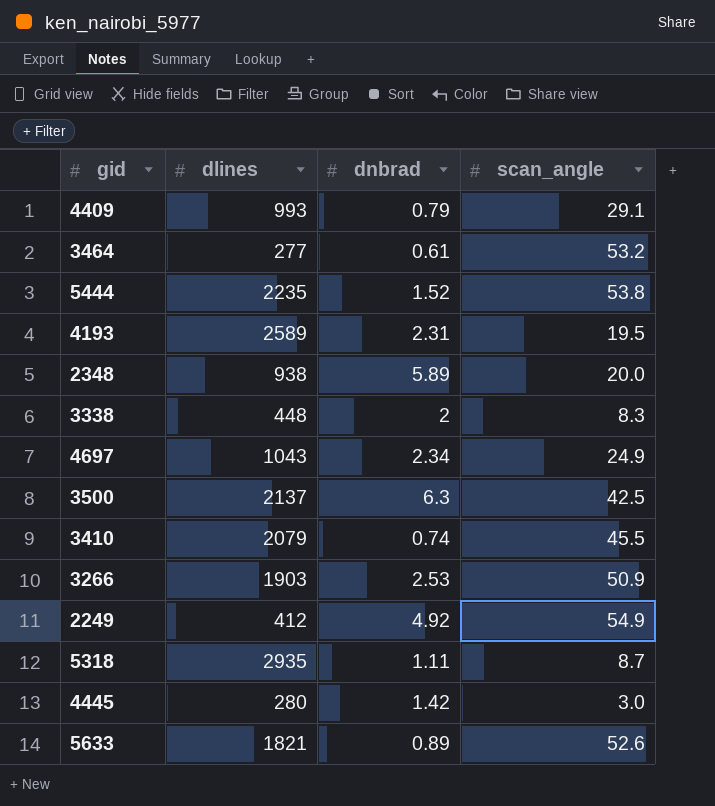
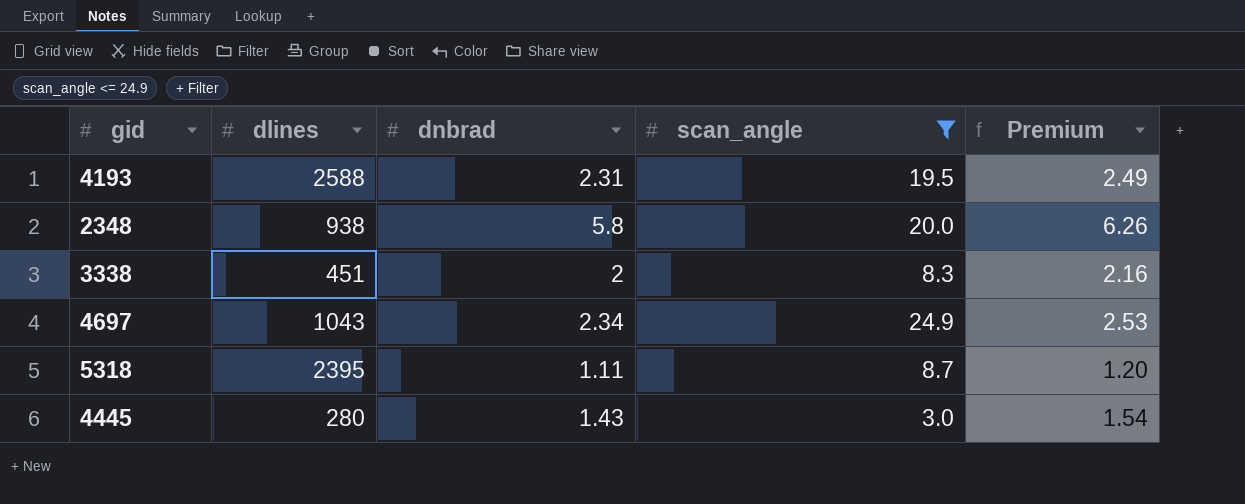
filter: none -> scan_angle <= 24.9
column Premium | formula: none -> [dnbrad] * 1.08
4193 | dlines: 2589 -> 2588
2348 | dnbrad: 5.89 -> 5.8
3338 | dlines: 448 -> 451
5318 | dlines: 2935 -> 2395
4445 | dnbrad: 1.42 -> 1.43

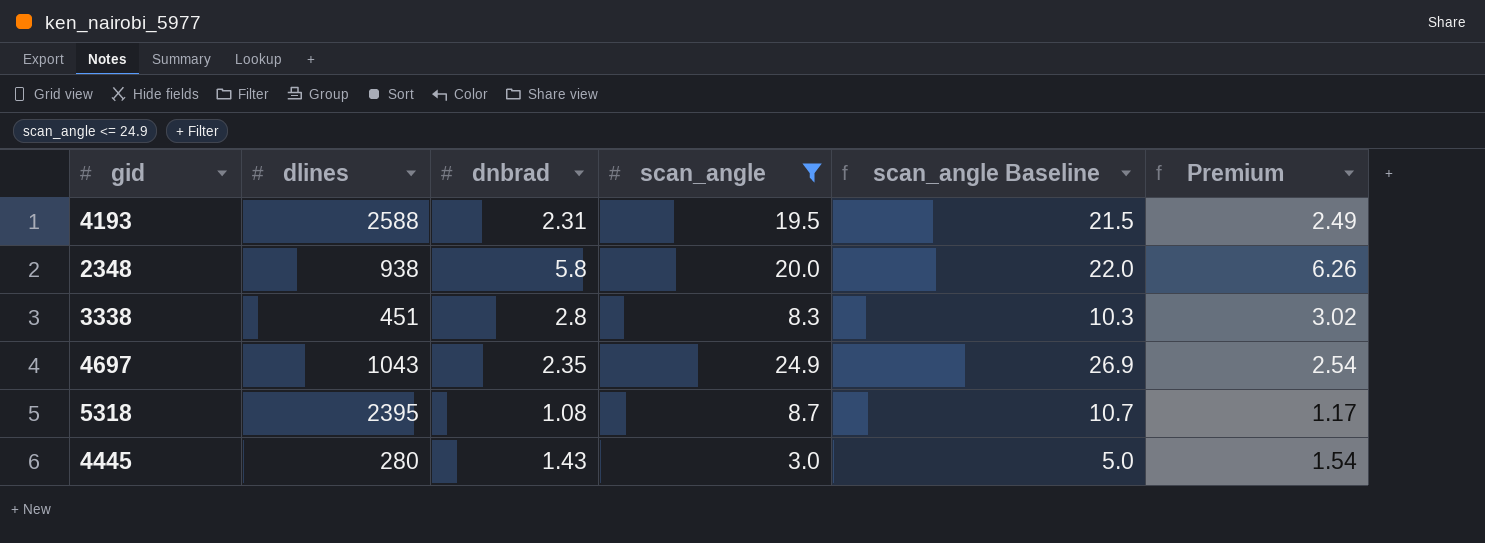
column scan_angle Baseline | formula: none -> [scan_angle] + 2
3338 | dnbrad: 2 -> 2.8
3338 | Premium: 2.16 -> 3.02
4697 | dnbrad: 2.34 -> 2.35
4697 | Premium: 2.53 -> 2.54
5318 | dnbrad: 1.11 -> 1.08
5318 | Premium: 1.20 -> 1.17

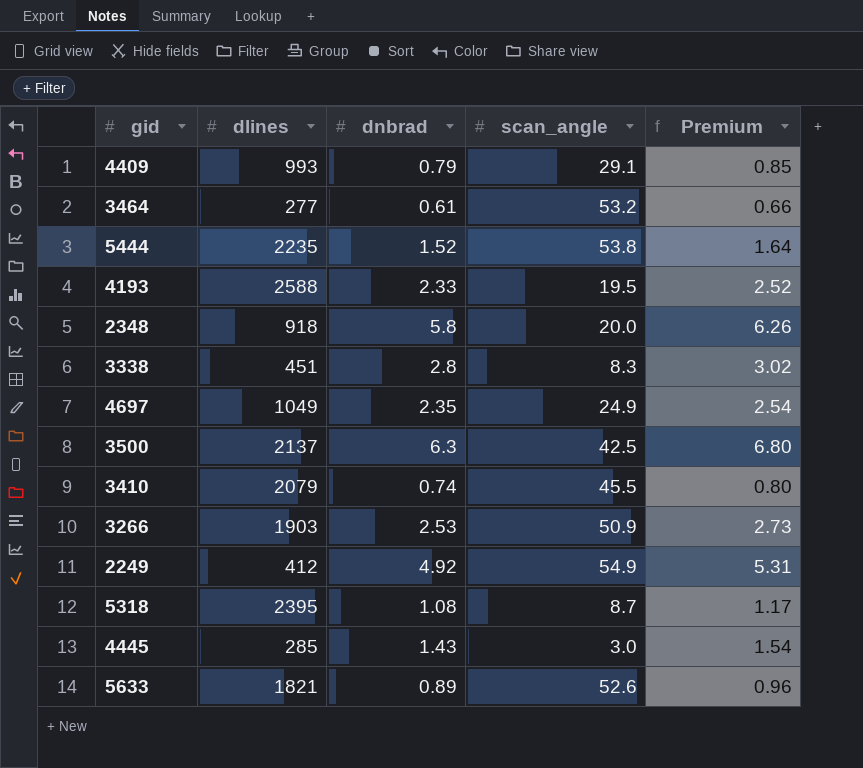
filter: scan_angle <= 24.9 -> none
column scan_angle Baseline | formula: [scan_angle] + 2 -> none
4193 | dnbrad: 2.31 -> 2.33
4193 | Premium: 2.49 -> 2.52
2348 | dlines: 938 -> 918
4697 | dlines: 1043 -> 1049
4445 | dlines: 280 -> 285

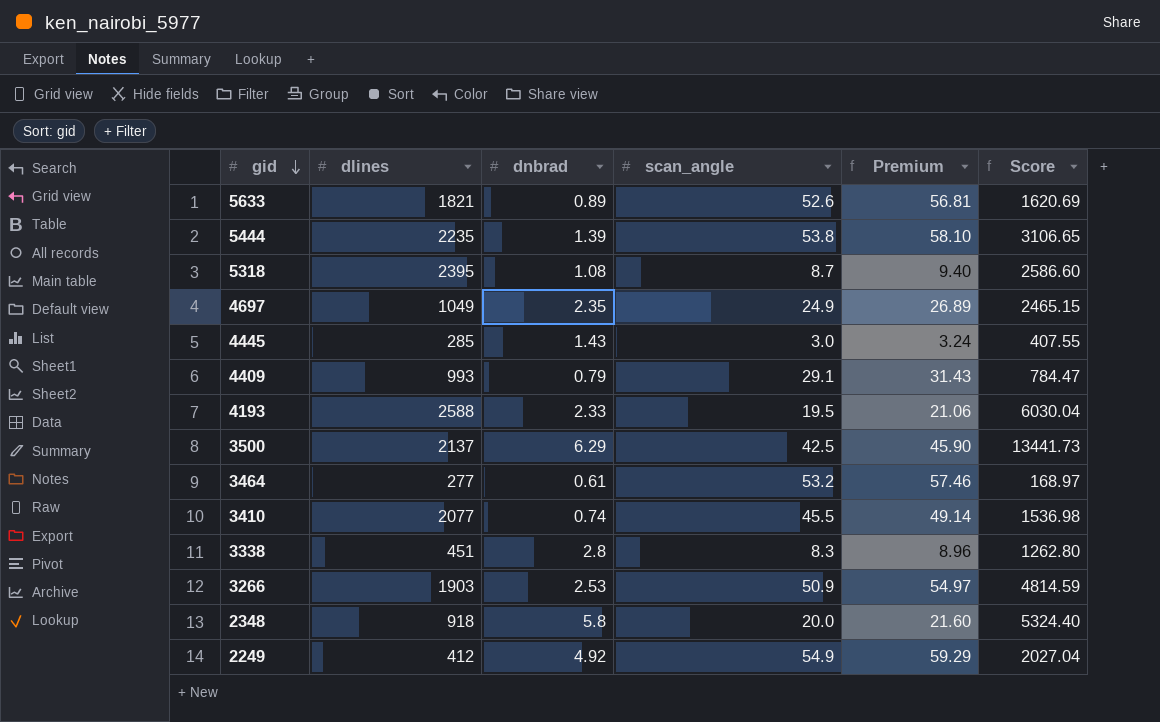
row order: none -> gid descending
column Premium | formula: [dnbrad] * 1.08 -> [scan_angle] * 1.08
column Score | formula: none -> [dlines] * [dnbrad]
5444 | dnbrad: 1.52 -> 1.39
3500 | dnbrad: 6.3 -> 6.29
3410 | dlines: 2079 -> 2077

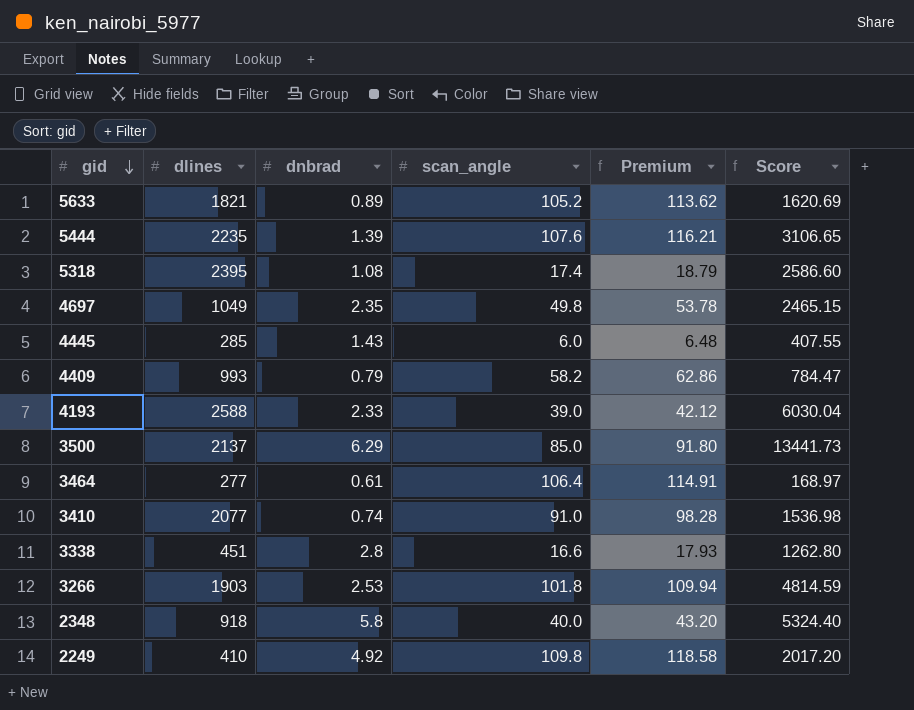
5633 | scan_angle: 52.6 -> 105.2
5633 | Premium: 56.81 -> 113.62
5444 | scan_angle: 53.8 -> 107.6
5444 | Premium: 58.10 -> 116.21
5318 | scan_angle: 8.7 -> 17.4
5318 | Premium: 9.40 -> 18.79
4697 | scan_angle: 24.9 -> 49.8
4697 | Premium: 26.89 -> 53.78
4445 | scan_angle: 3.0 -> 6.0
4445 | Premium: 3.24 -> 6.48
4409 | scan_angle: 29.1 -> 58.2
4409 | Premium: 31.43 -> 62.86
4193 | scan_angle: 19.5 -> 39.0
4193 | Premium: 21.06 -> 42.12
3500 | scan_angle: 42.5 -> 85.0
3500 | Premium: 45.90 -> 91.80
3464 | scan_angle: 53.2 -> 106.4
3464 | Premium: 57.46 -> 114.91
3410 | scan_angle: 45.5 -> 91.0
3410 | Premium: 49.14 -> 98.28
3338 | scan_angle: 8.3 -> 16.6
3338 | Premium: 8.96 -> 17.93
3266 | scan_angle: 50.9 -> 101.8
3266 | Premium: 54.97 -> 109.94
2348 | scan_angle: 20.0 -> 40.0
2348 | Premium: 21.60 -> 43.20
2249 | dlines: 412 -> 410
2249 | scan_angle: 54.9 -> 109.8
2249 | Premium: 59.29 -> 118.58
2249 | Score: 2027.04 -> 2017.20

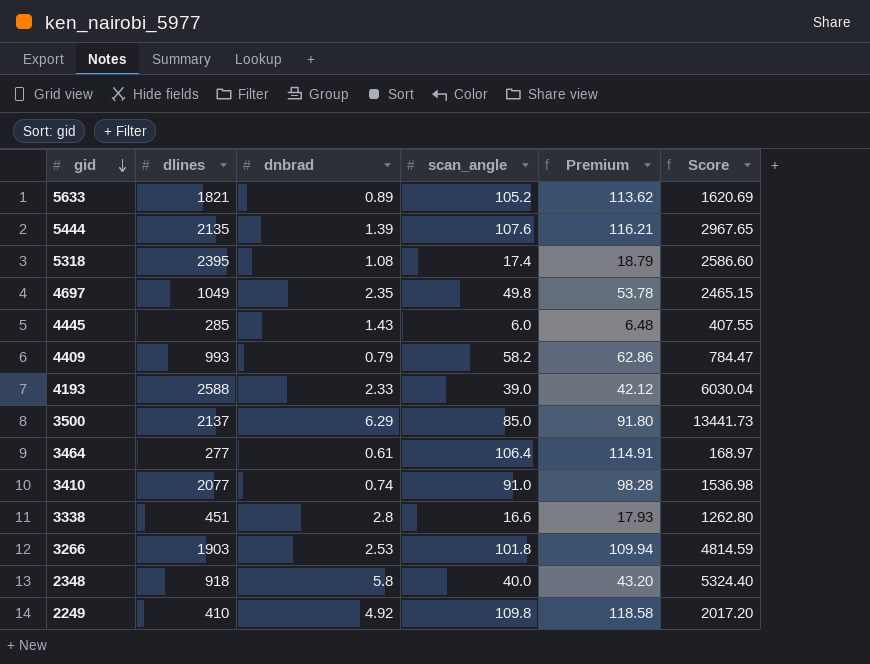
5444 | dlines: 2235 -> 2135
5444 | Score: 3106.65 -> 2967.65

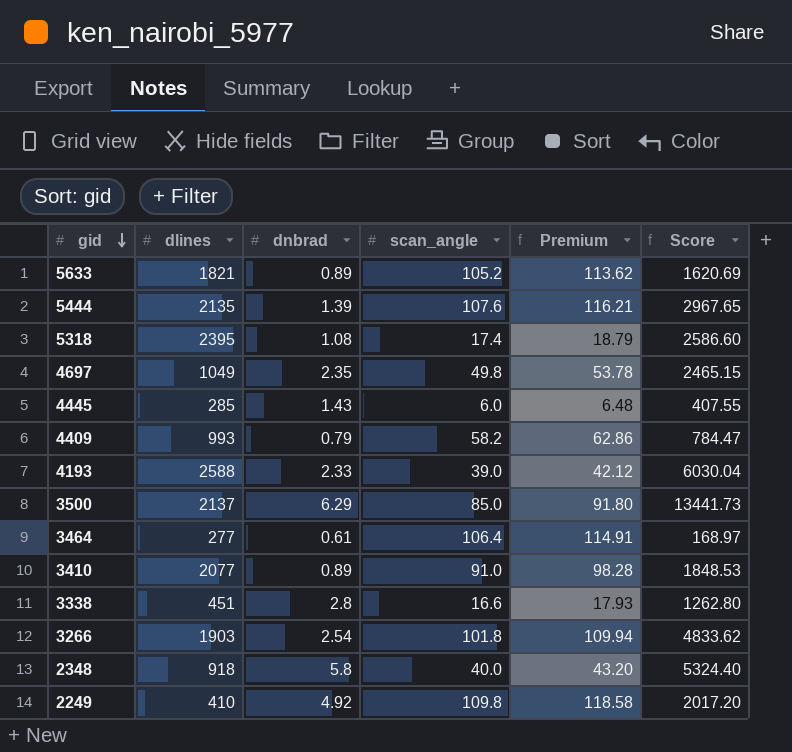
3410 | dnbrad: 0.74 -> 0.89
3410 | Score: 1536.98 -> 1848.53
3266 | dnbrad: 2.53 -> 2.54
3266 | Score: 4814.59 -> 4833.62

